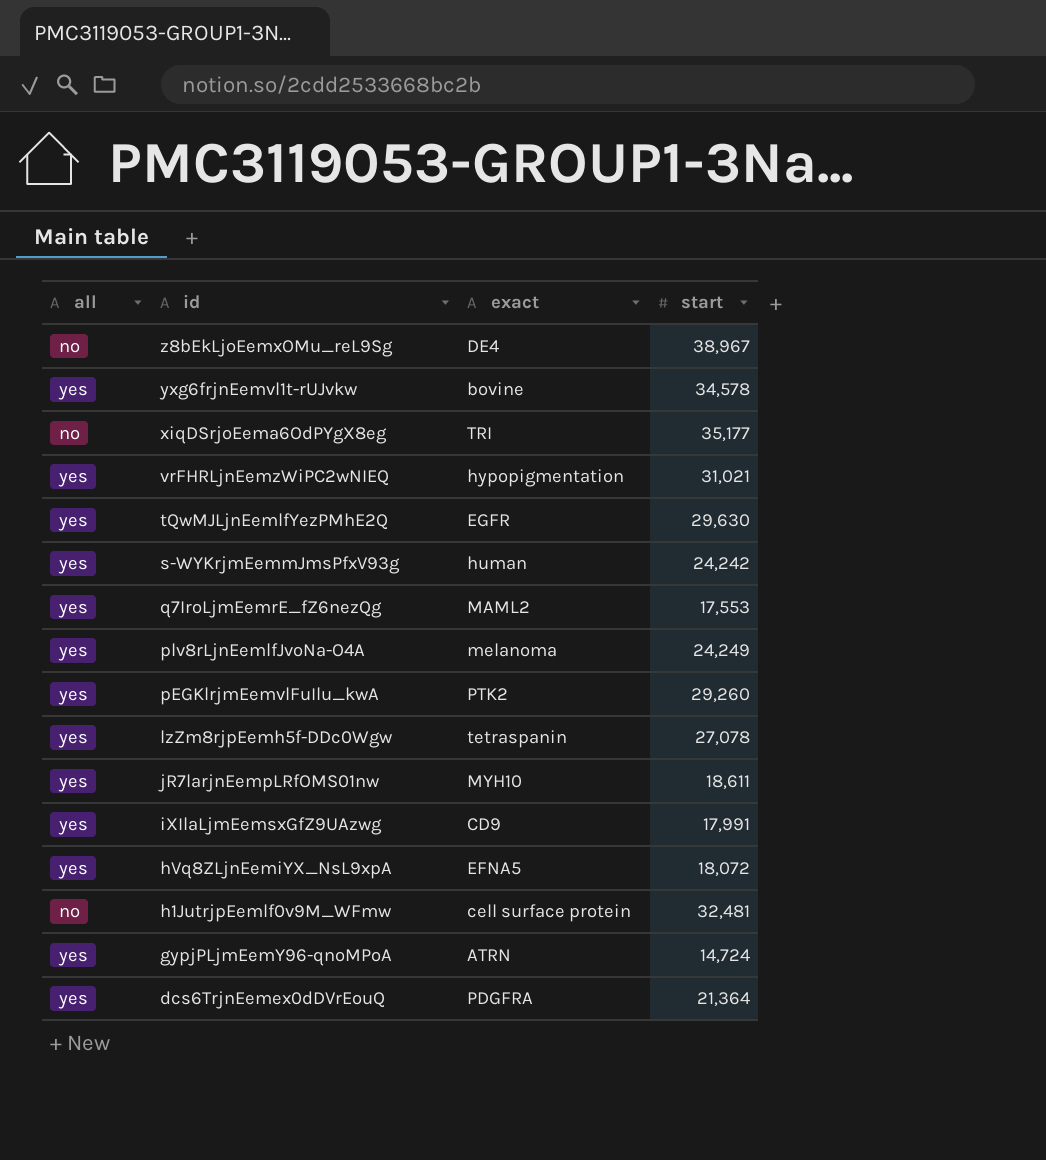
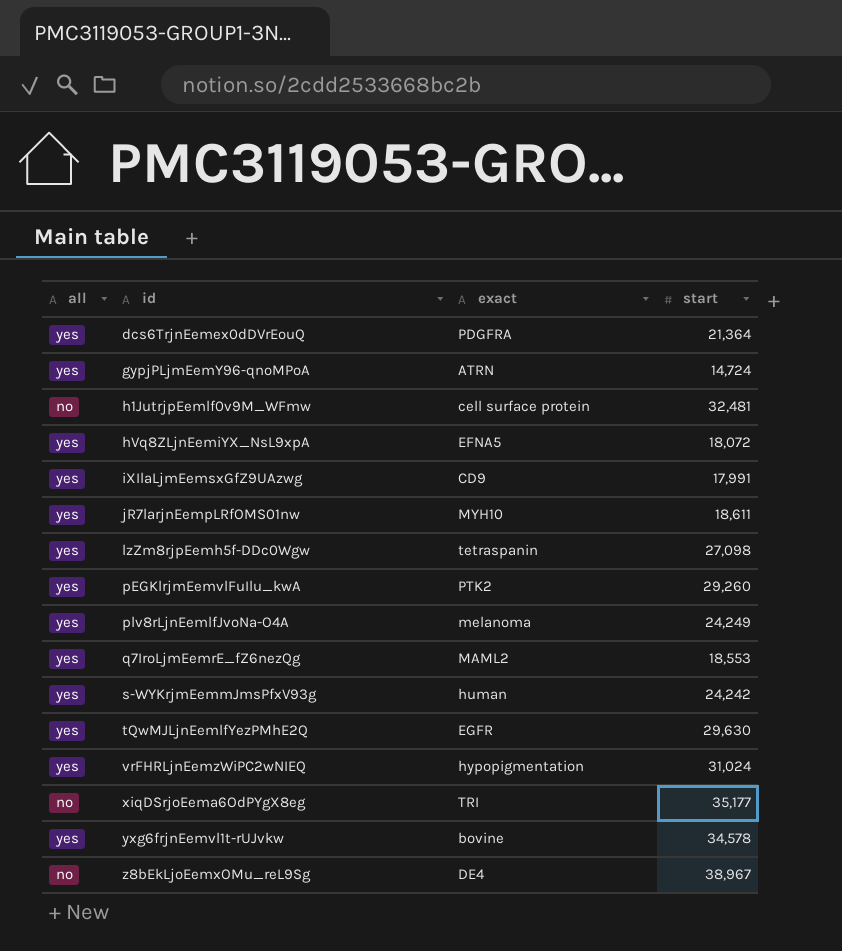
row order: id descending -> id ascending
lzZm8rjpEemh5f-DDc0Wgw | start: 27,078 -> 27,098
q7IroLjmEemrE_fZ6nezQg | start: 17,553 -> 18,553
vrFHRLjnEemzWiPC2wNIEQ | start: 31,021 -> 31,024

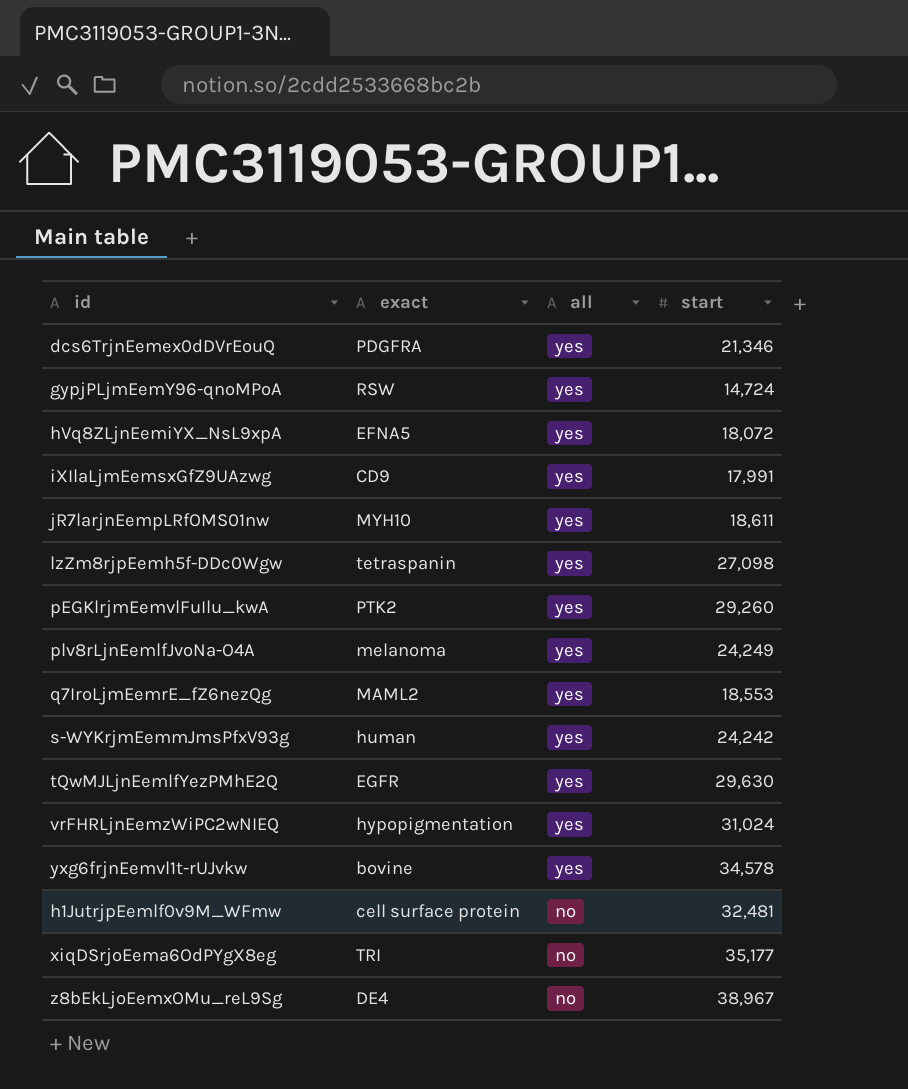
row order: id ascending -> all descending
column all | position: 1 -> 3
dcs6TrjnEemex0dDVrEouQ | start: 21,364 -> 21,346
gypjPLjmEemY96-qnoMPoA | exact: ATRN -> RSW

